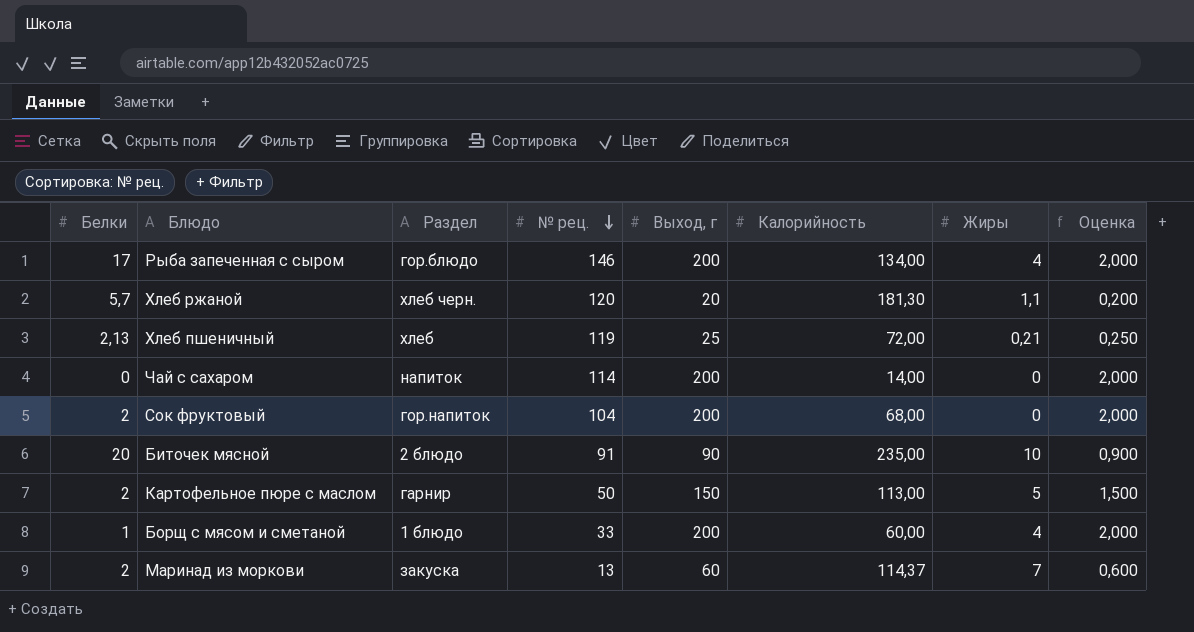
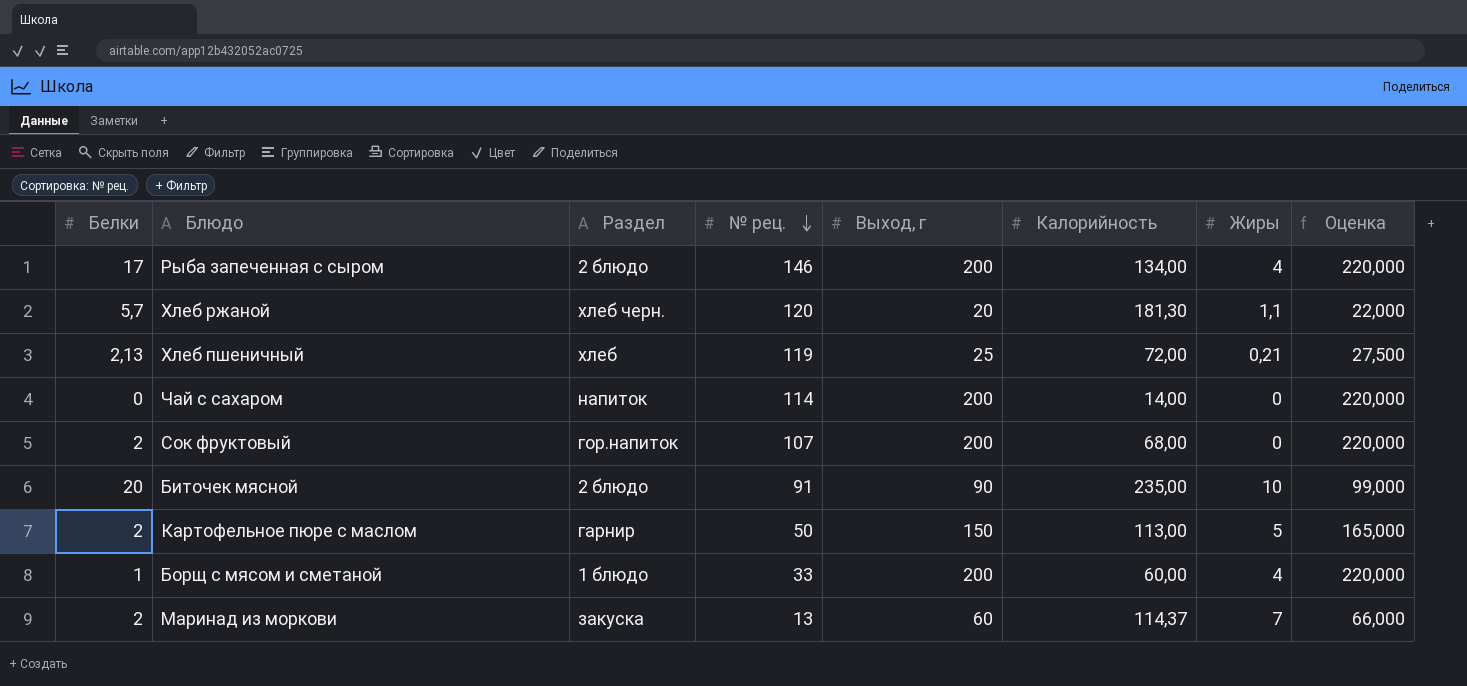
column Оценка | formula: [Выход, г] * 0,01 -> [Выход, г] * 1,1
Рыба запеченная с сыром | Раздел: гор.блюдо -> 2 блюдо
Сок фруктовый | № рец.: 104 -> 107

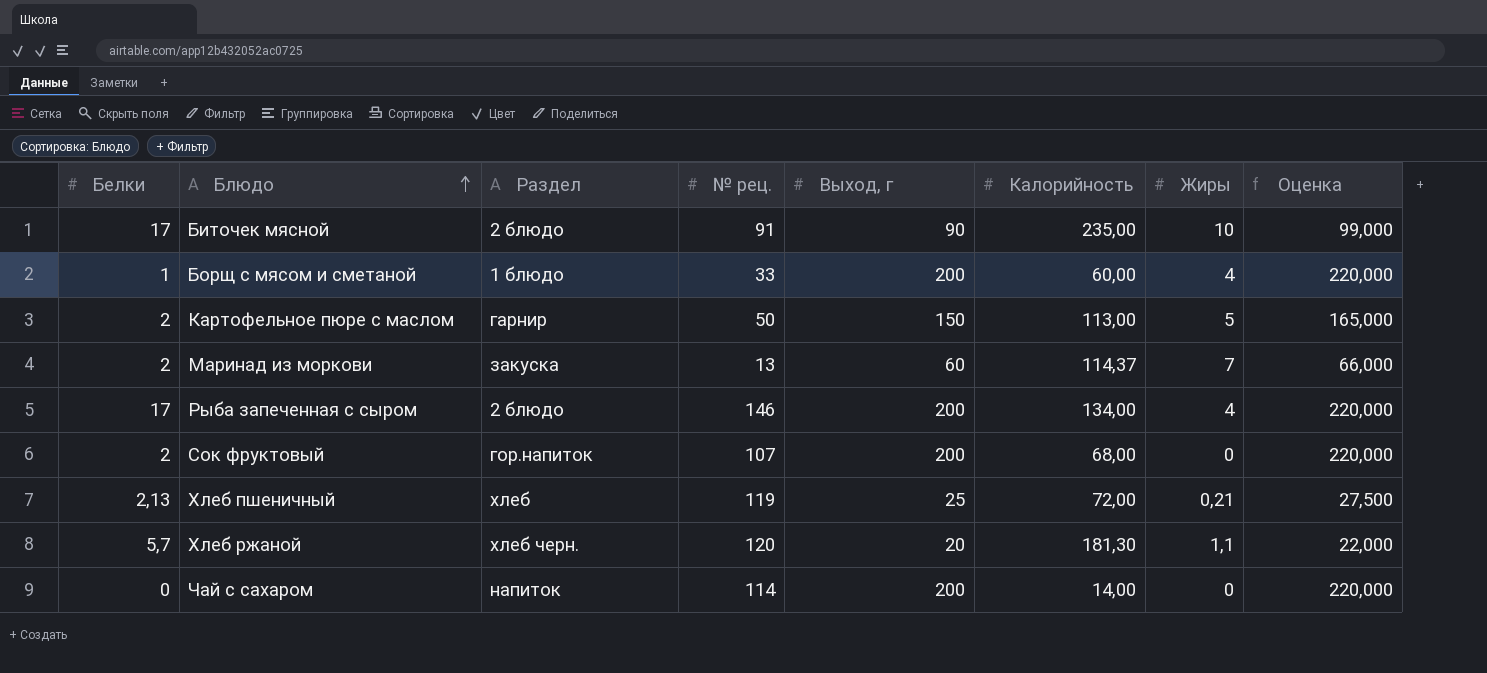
row order: № рец. descending -> Блюдо ascending
Биточек мясной | Белки: 20 -> 17

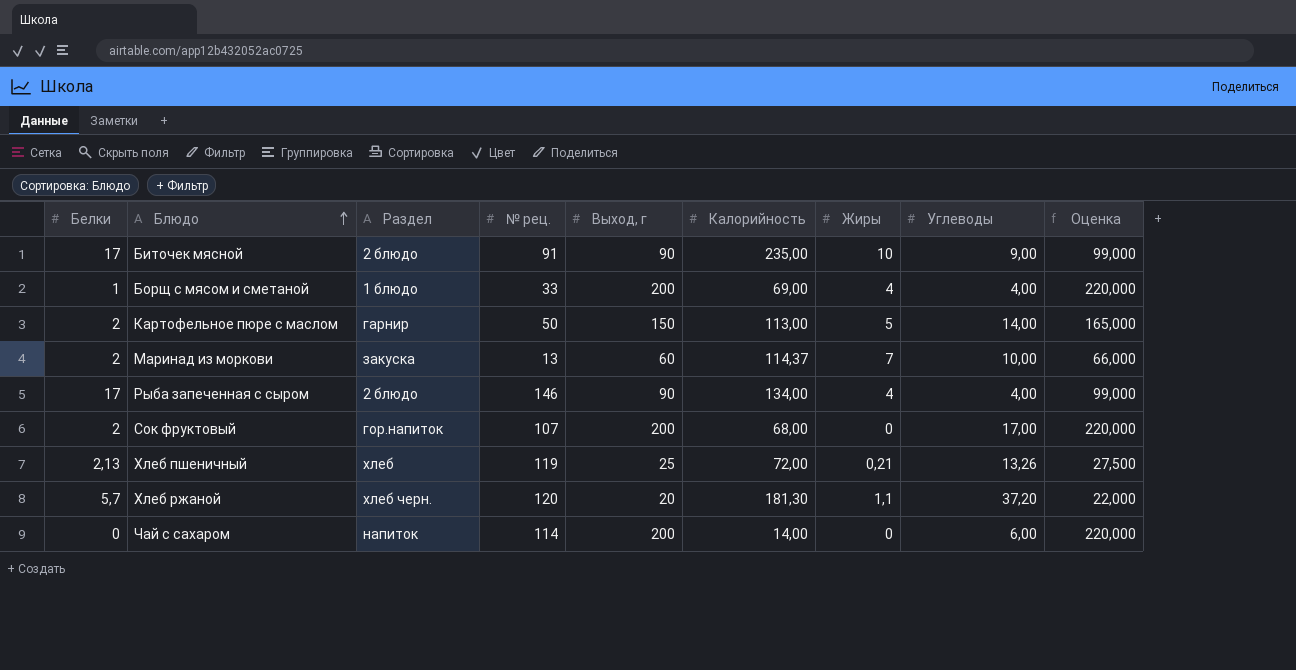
column Углеводы | position: none -> 8
Борщ с мясом и сметаной | Калорийность: 60,00 -> 69,00
Рыба запеченная с сыром | Выход, г: 200 -> 90
Рыба запеченная с сыром | Оценка: 220,000 -> 99,000

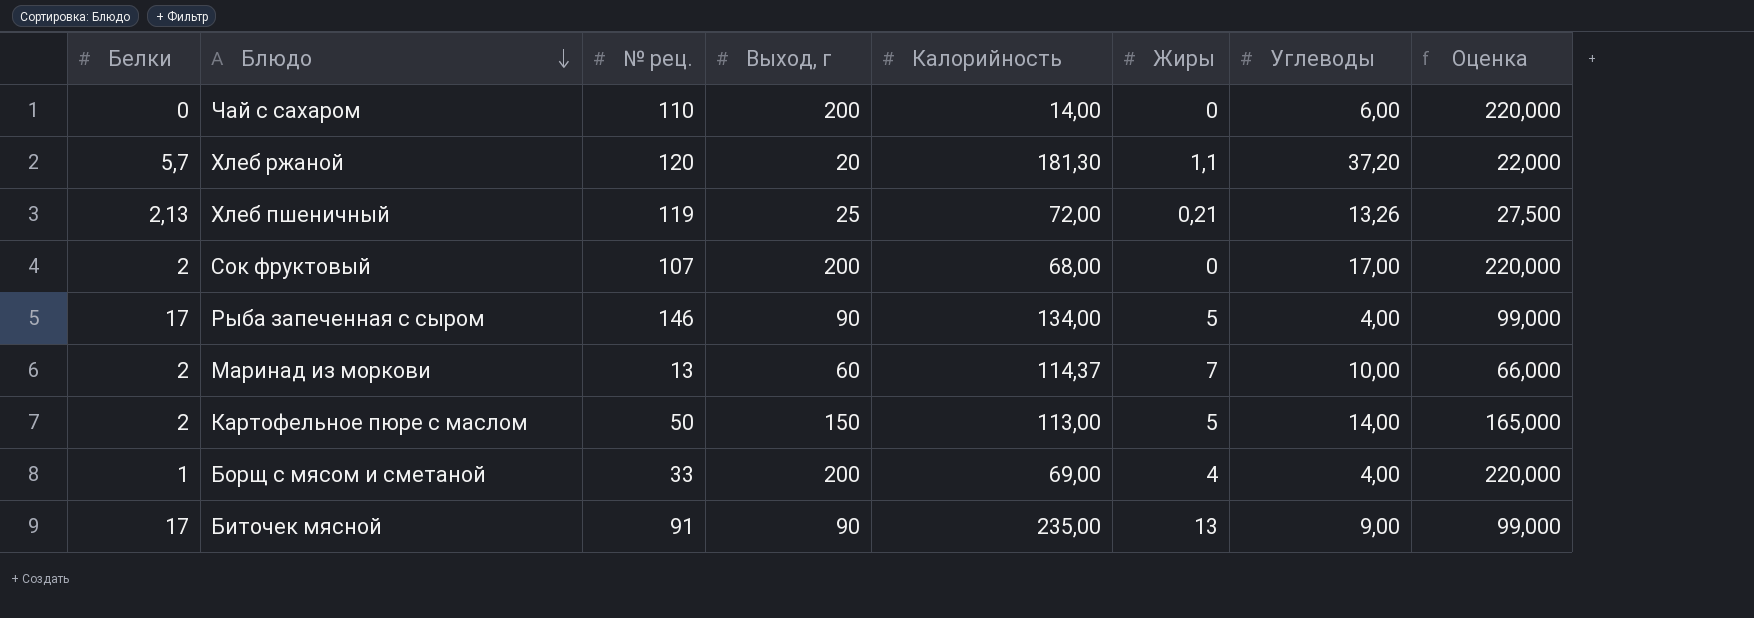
row order: Блюдо ascending -> Блюдо descending
column Раздел | position: 3 -> none
Чай с сахаром | № рец.: 114 -> 110
Рыба запеченная с сыром | Жиры: 4 -> 5
Биточек мясной | Жиры: 10 -> 13

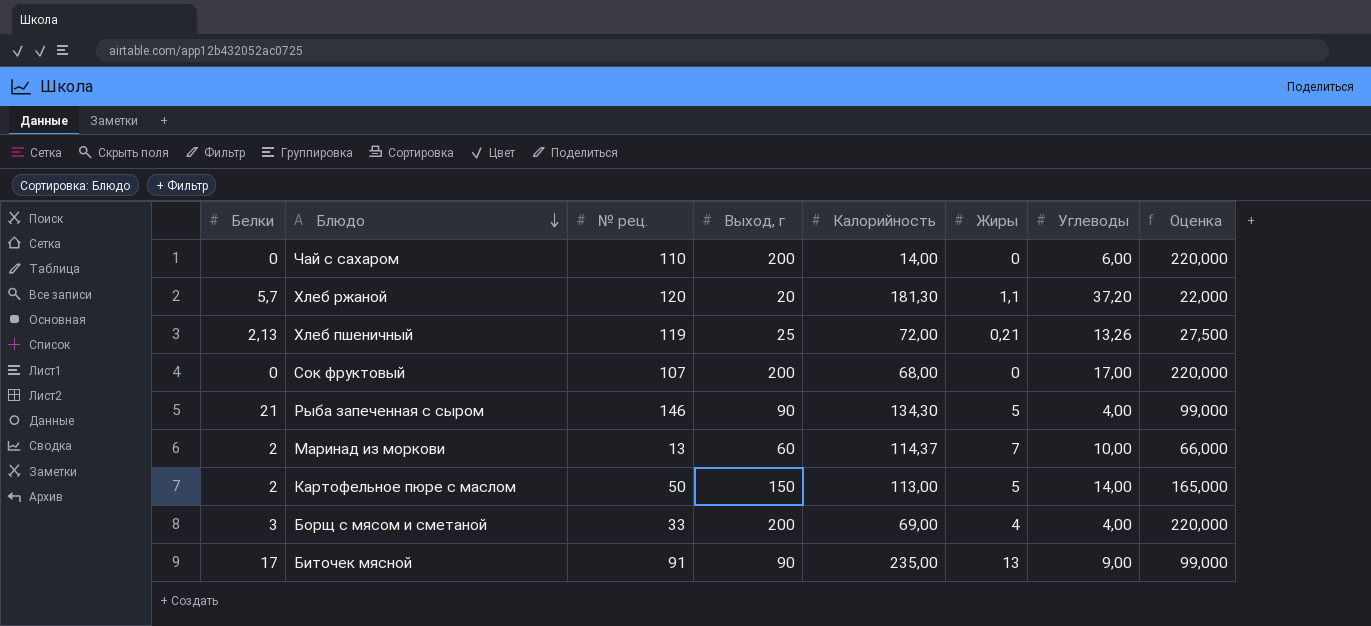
Сок фруктовый | Белки: 2 -> 0
Рыба запеченная с сыром | Белки: 17 -> 21
Рыба запеченная с сыром | Калорийность: 134,00 -> 134,30
Борщ с мясом и сметаной | Белки: 1 -> 3

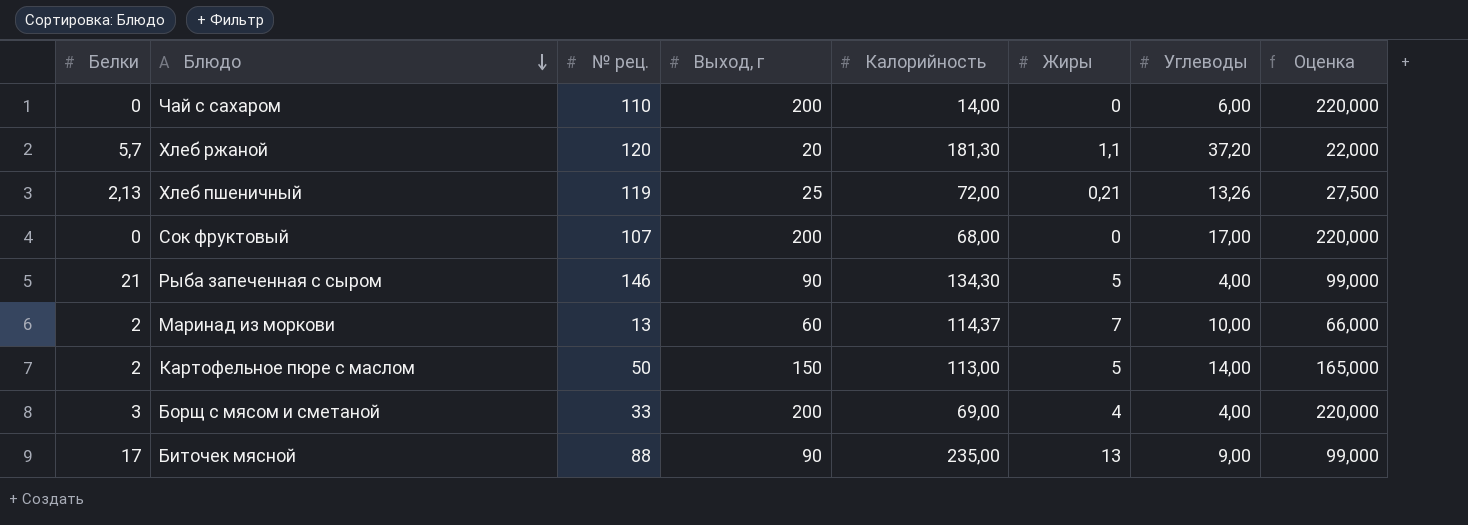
Биточек мясной | № рец.: 91 -> 88

